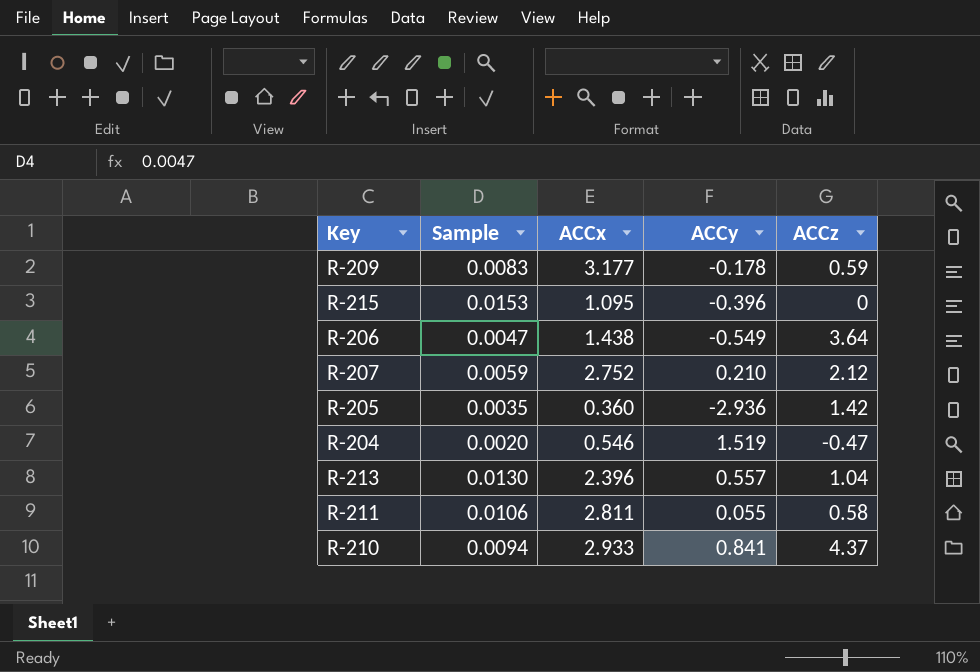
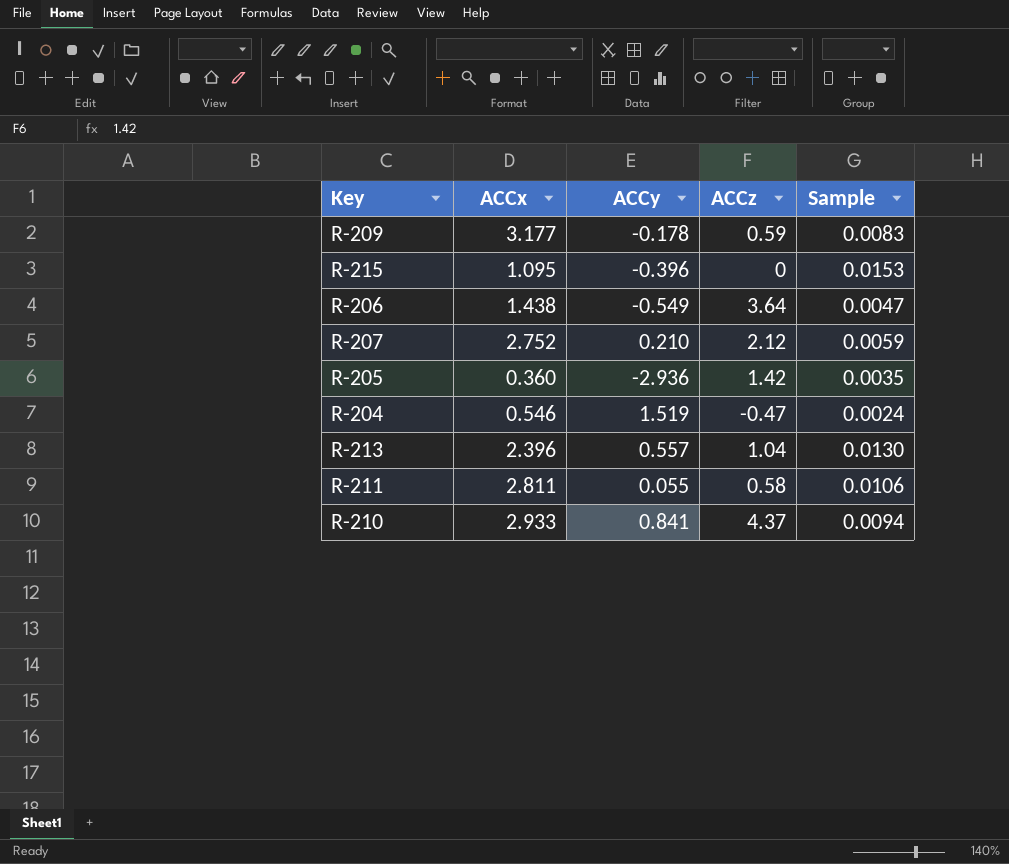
column Sample | position: 2 -> 5
R-204 | Sample: 0.0020 -> 0.0024

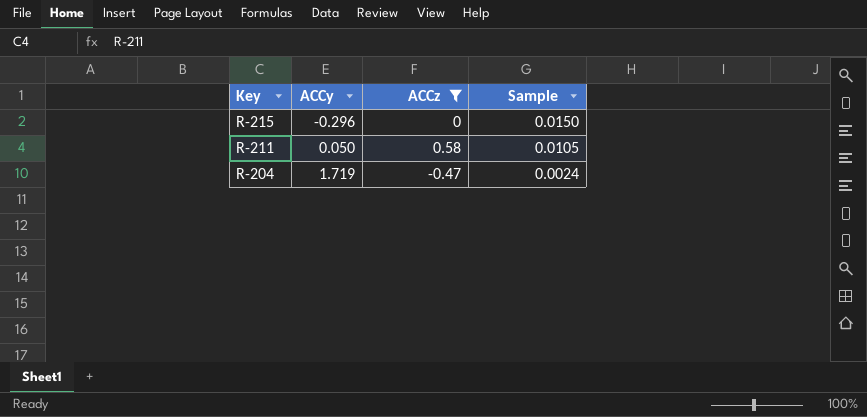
filter: none -> ACCz <= 0.58
row order: none -> Key descending
column ACCx | position: 2 -> none
R-215 | ACCy: -0.396 -> -0.296
R-215 | Sample: 0.0153 -> 0.0150
R-211 | ACCy: 0.055 -> 0.050
R-211 | Sample: 0.0106 -> 0.0105
R-204 | ACCy: 1.519 -> 1.719

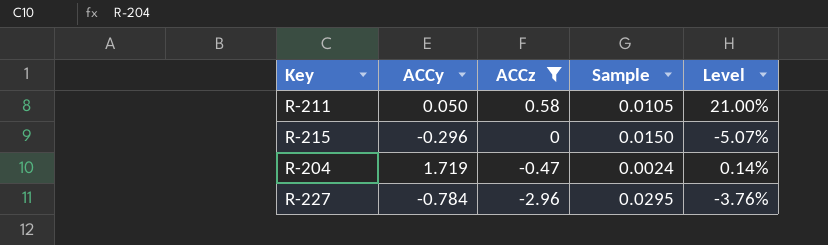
row order: Key descending -> ACCz descending
column Level | formula: none -> [Sample] / [ACCy]
row R-227: none -> -0.784 | -2.96 | 0.0295 | -3.76%

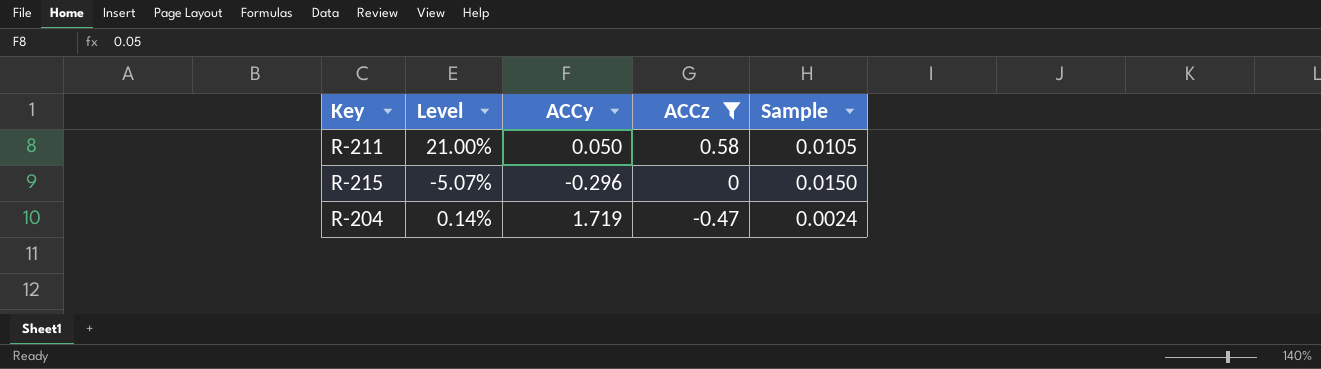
column Level | position: 5 -> 2
row R-227: -0.784 | -2.96 | 0.0295 | -3.76% -> none

